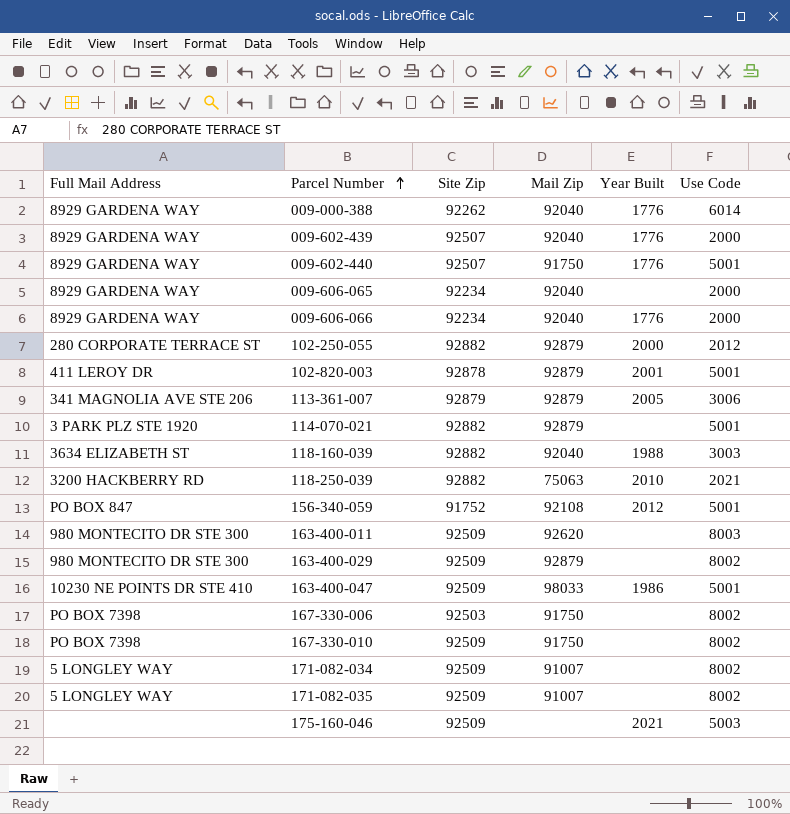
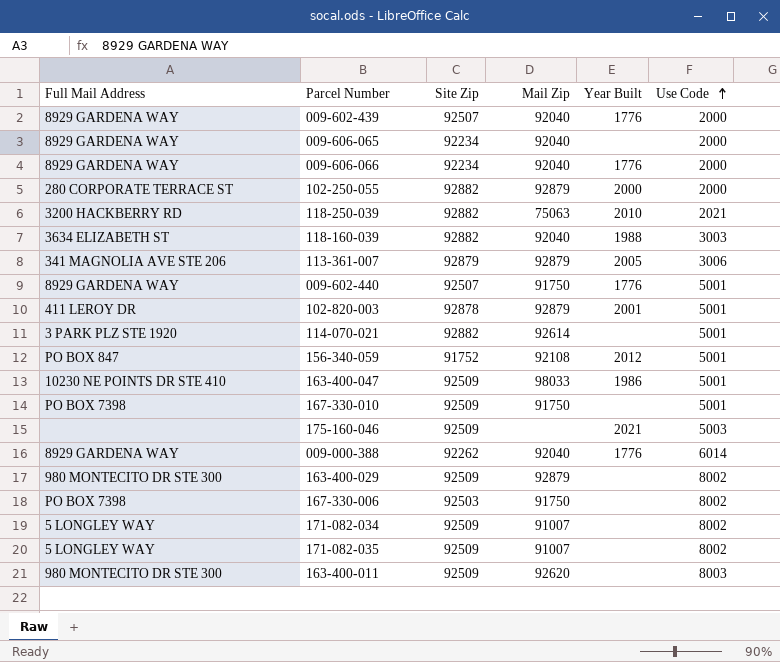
row order: Parcel Number ascending -> Use Code ascending
102-250-055 | Use Code: 2012 -> 2000
114-070-021 | Mail Zip: 92879 -> 92614
167-330-010 | Use Code: 8002 -> 5001

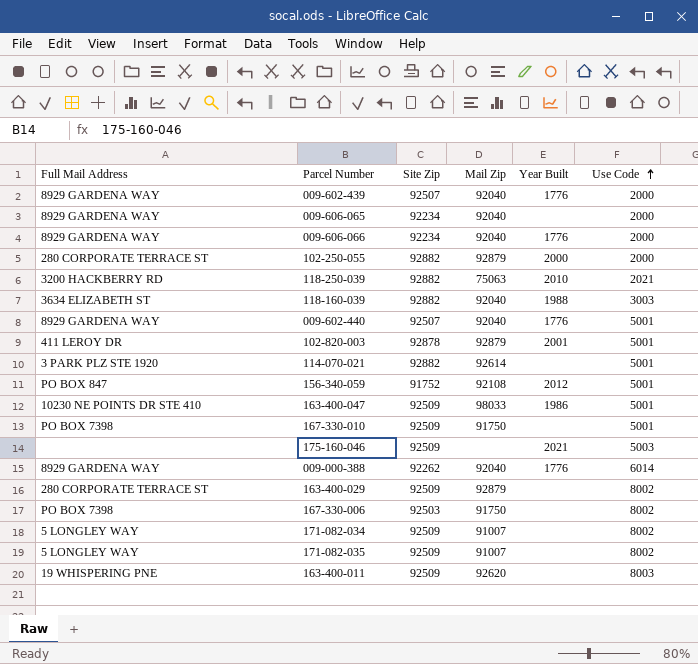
row 113-361-007: 341 MAGNOLIA AVE STE 206 | 92879 | 92879 | 2005 | 3006 -> none
009-602-440 | Mail Zip: 91750 -> 92040
163-400-029 | Full Mail Address: 980 MONTECITO DR STE 300 -> 280 CORPORATE TERRACE ST
163-400-011 | Full Mail Address: 980 MONTECITO DR STE 300 -> 19 WHISPERING PNE

